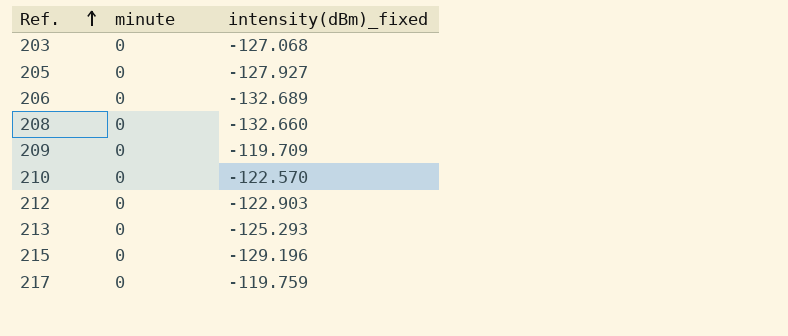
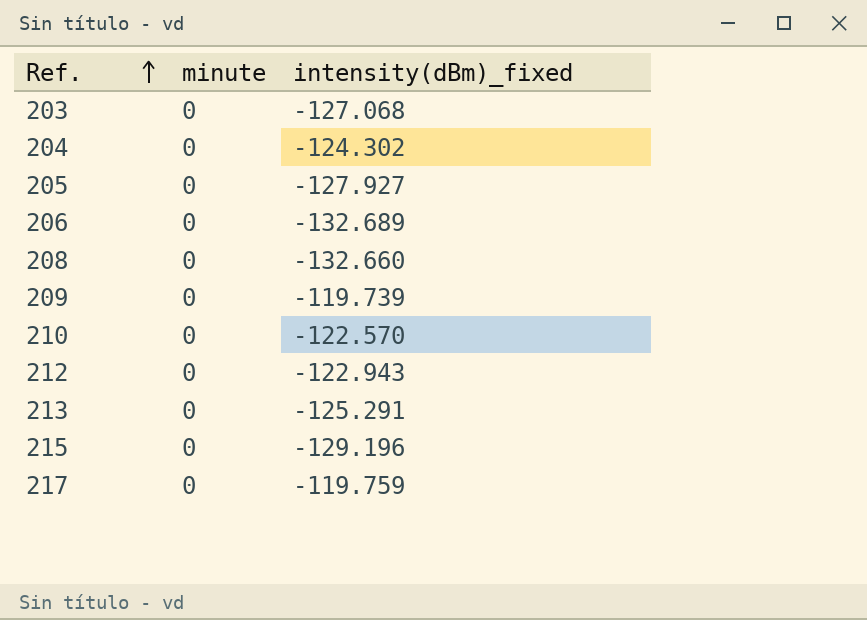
row 204: none -> 0 | -124.302
209 | intensity(dBm)_fixed: -119.709 -> -119.739
212 | intensity(dBm)_fixed: -122.903 -> -122.943
213 | intensity(dBm)_fixed: -125.293 -> -125.291

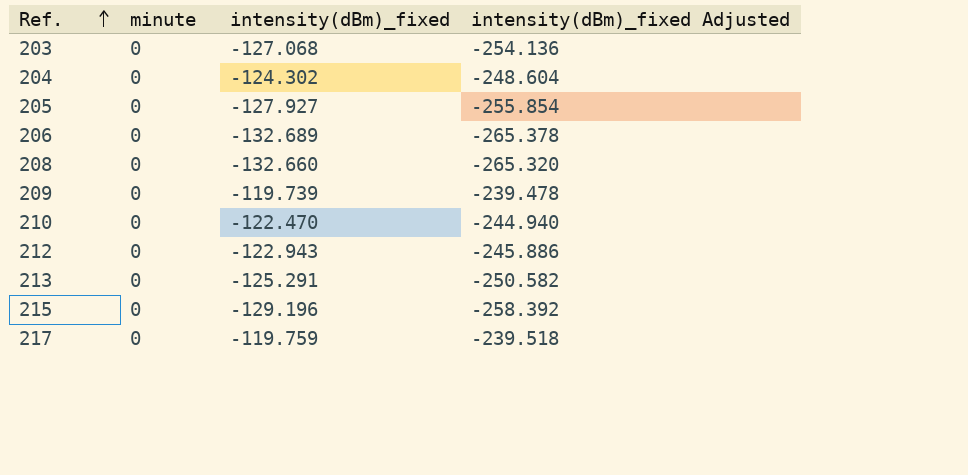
column intensity(dBm)_fixed Adjusted | formula: none -> [intensity(dBm)_fixed] * 2
210 | intensity(dBm)_fixed: -122.570 -> -122.470

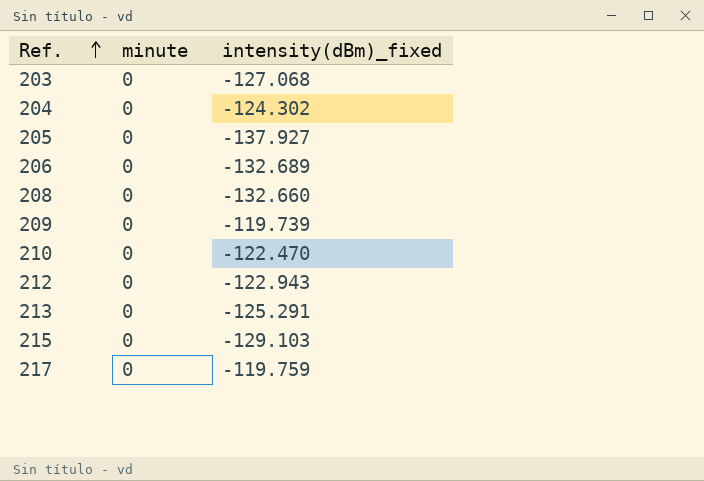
column intensity(dBm)_fixed Adjusted | formula: [intensity(dBm)_fixed] * 2 -> none
205 | intensity(dBm)_fixed: -127.927 -> -137.927
215 | intensity(dBm)_fixed: -129.196 -> -129.103

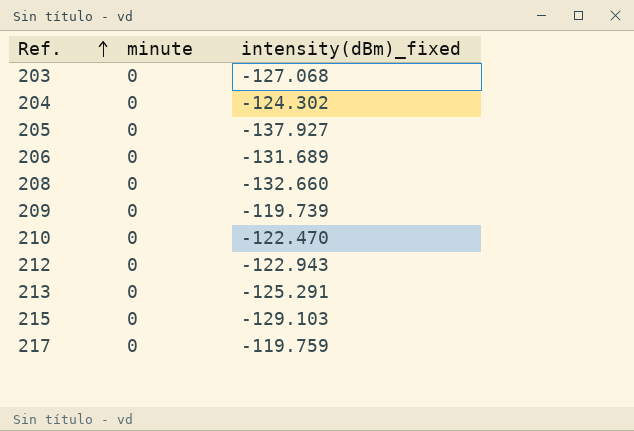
206 | intensity(dBm)_fixed: -132.689 -> -131.689

